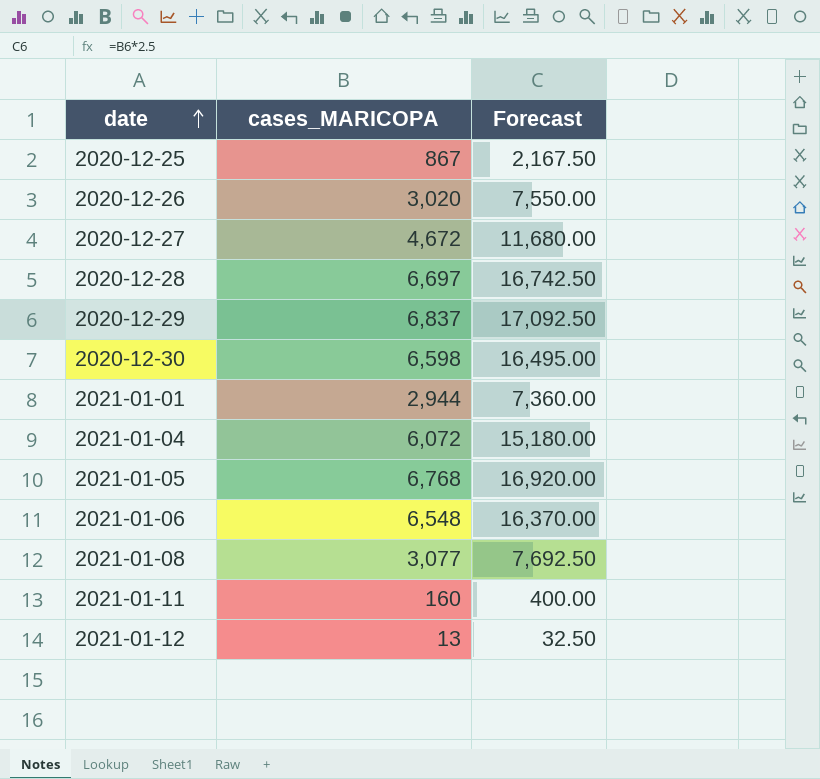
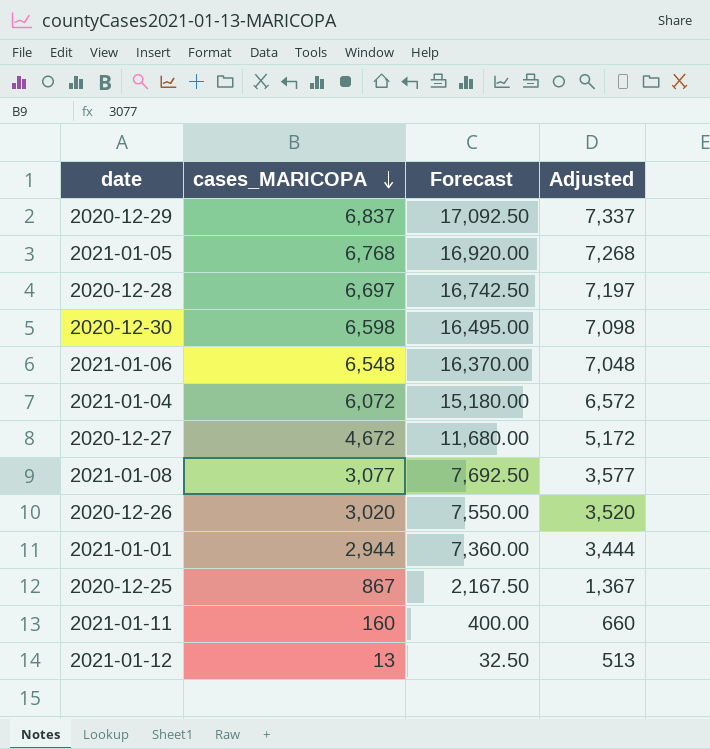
row order: date ascending -> cases_MARICOPA descending
column Adjusted | formula: none -> [cases_MARICOPA] + 500

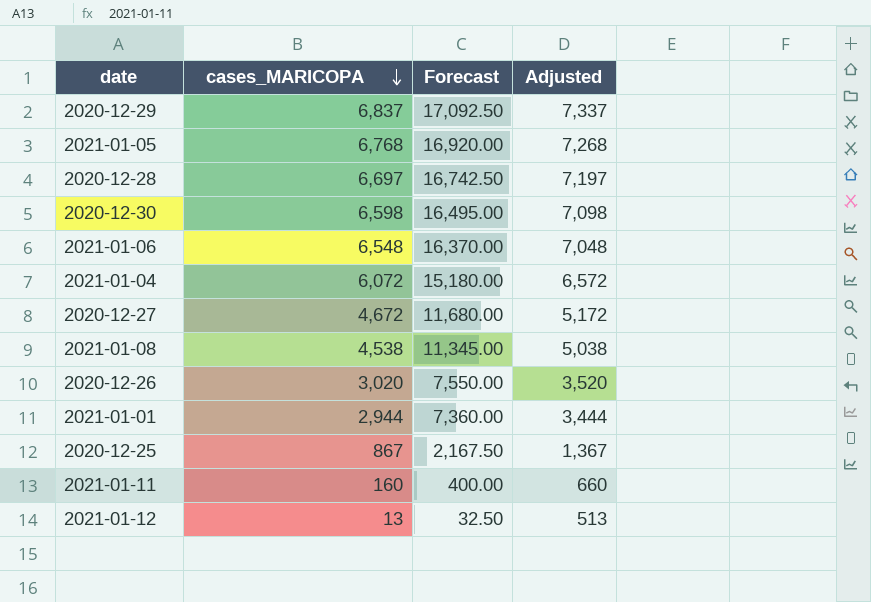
2021-01-08 | cases_MARICOPA: 3,077 -> 4,538
2021-01-08 | Forecast: 7,692.50 -> 11,345.00
2021-01-08 | Adjusted: 3,577 -> 5,038

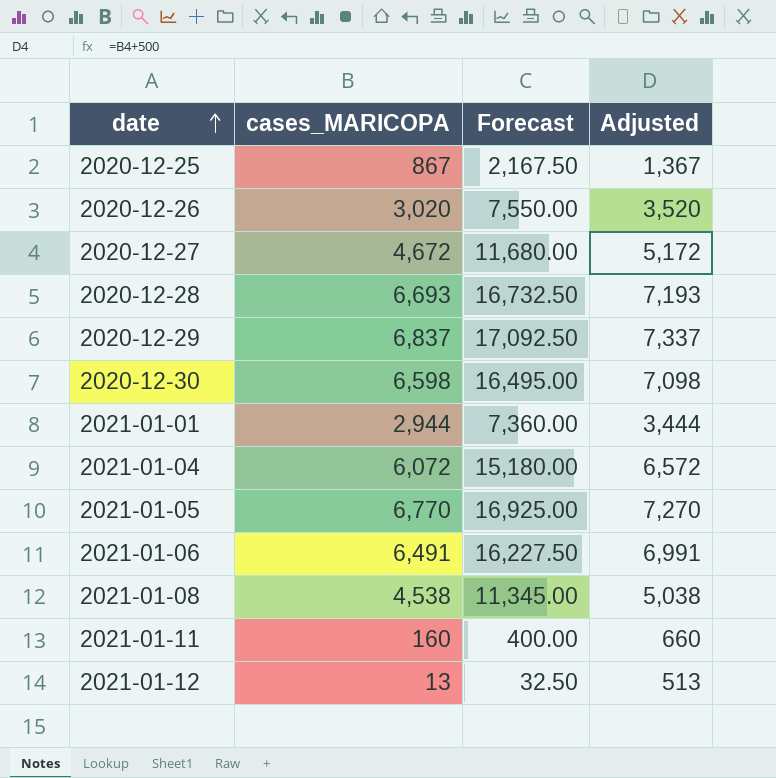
row order: cases_MARICOPA descending -> date ascending
2020-12-28 | cases_MARICOPA: 6,697 -> 6,693
2020-12-28 | Forecast: 16,742.50 -> 16,732.50
2020-12-28 | Adjusted: 7,197 -> 7,193
2021-01-05 | cases_MARICOPA: 6,768 -> 6,770
2021-01-05 | Forecast: 16,920.00 -> 16,925.00
2021-01-05 | Adjusted: 7,268 -> 7,270
2021-01-06 | cases_MARICOPA: 6,548 -> 6,491
2021-01-06 | Forecast: 16,370.00 -> 16,227.50
2021-01-06 | Adjusted: 7,048 -> 6,991

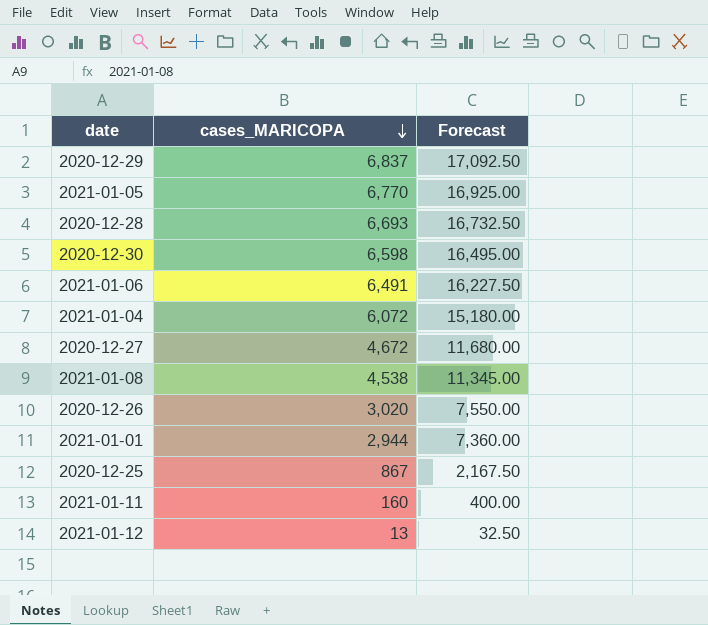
row order: date ascending -> cases_MARICOPA descending
column Adjusted | formula: [cases_MARICOPA] + 500 -> none

